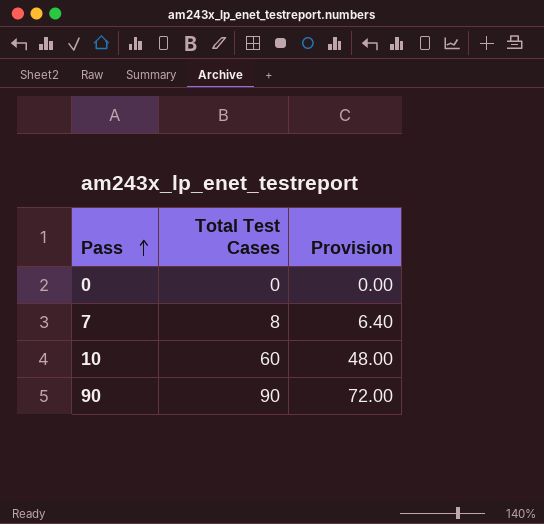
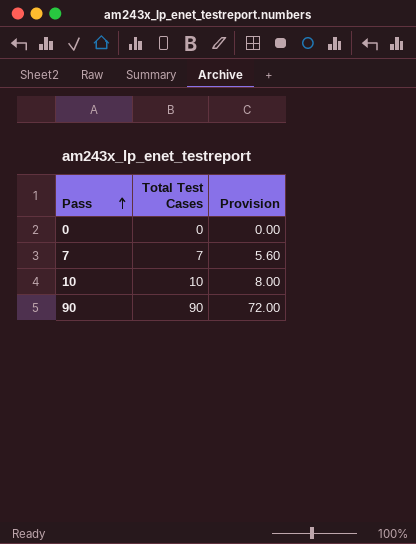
7 | Total Test Cases: 8 -> 7
7 | Provision: 6.40 -> 5.60
10 | Total Test Cases: 60 -> 10
10 | Provision: 48.00 -> 8.00

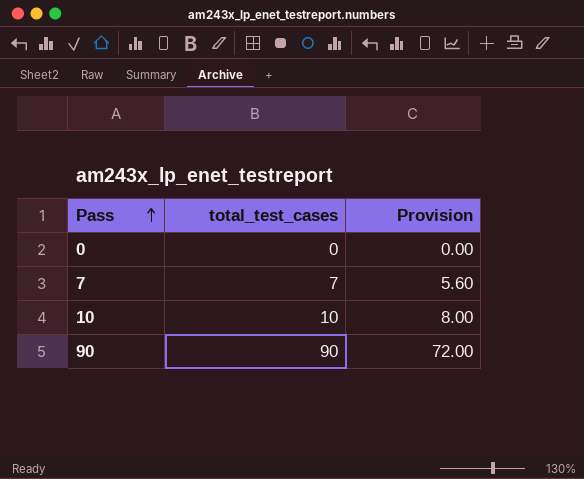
column name: Total Test Cases -> total_test_cases

